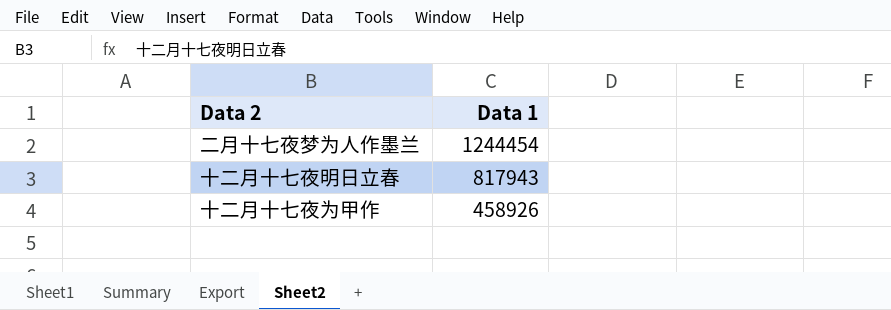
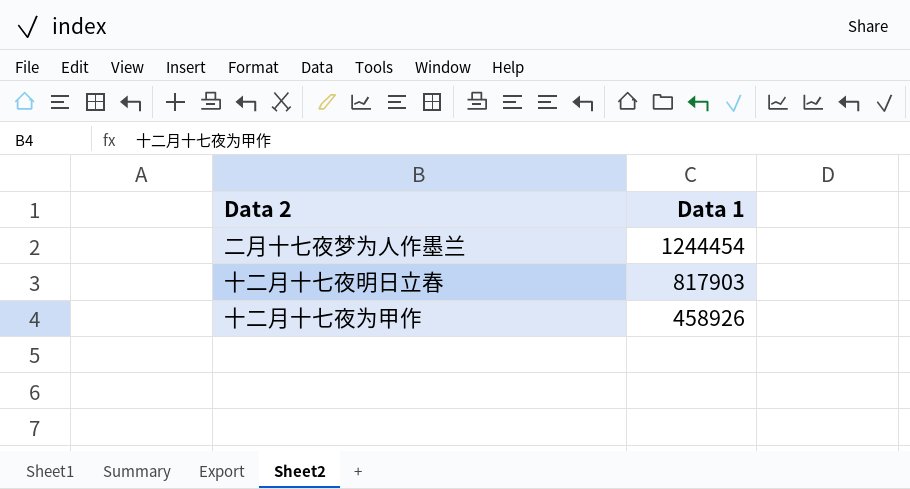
十二月十七夜明日立春 | Data 1: 817943 -> 817903

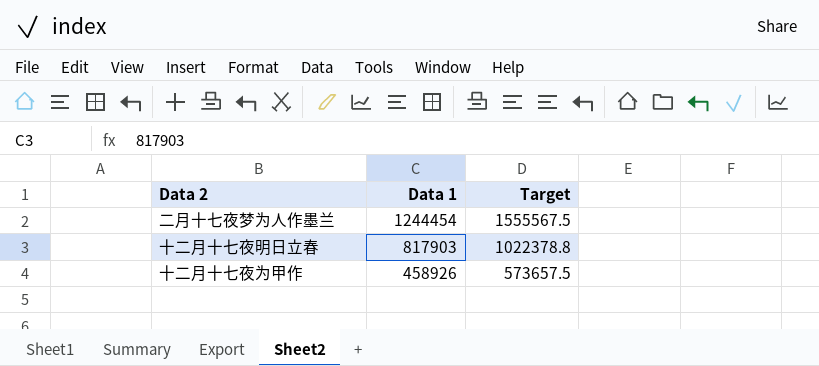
column Target | formula: none -> [Data 1] * 1.25

